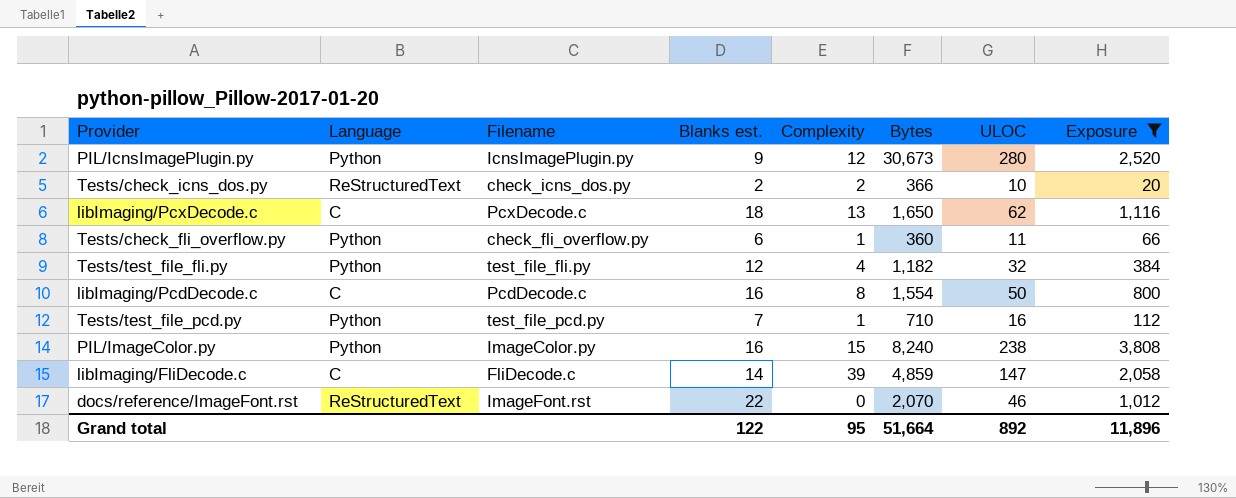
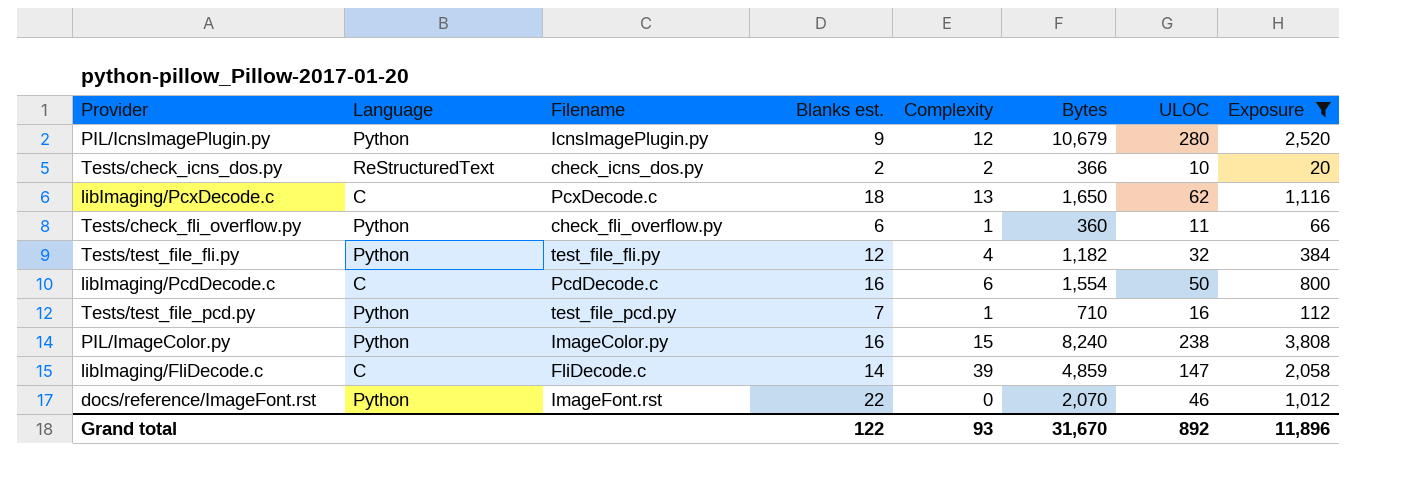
PIL/IcnsImagePlugin.py | Bytes: 30,673 -> 10,679
libImaging/PcdDecode.c | Complexity: 8 -> 6
docs/reference/ImageFont.rst | Language: ReStructuredText -> Python
Grand total | Complexity: 95 -> 93
Grand total | Bytes: 51,664 -> 31,670

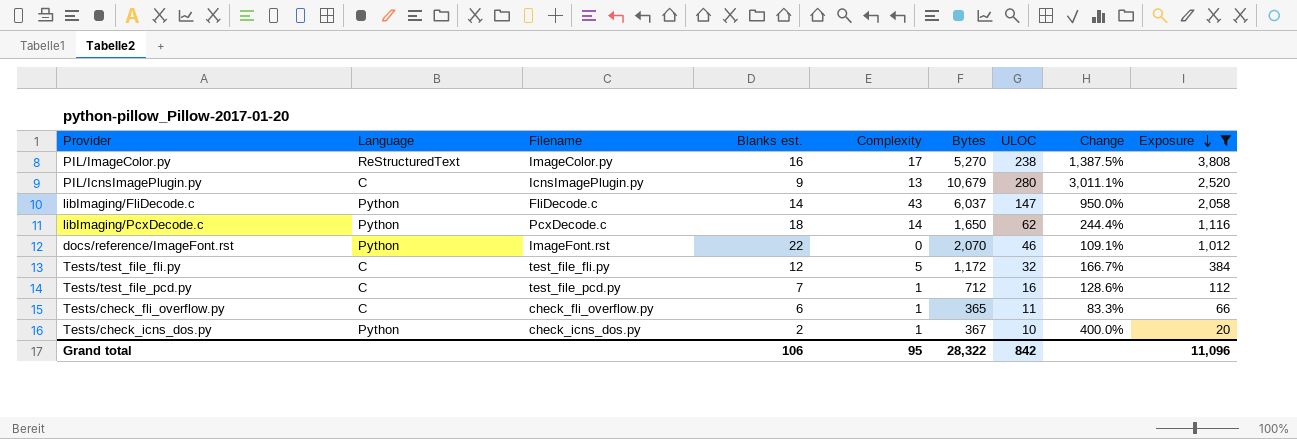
row order: none -> Exposure descending
column Change | formula: none -> ([ULOC] - [Blanks est.]) / [Blanks est.]
row libImaging/PcdDecode.c: C | PcdDecode.c | 16 | 6 | 1,554 | 50 | 800 -> none
PIL/ImageColor.py | Language: Python -> ReStructuredText
PIL/ImageColor.py | Complexity: 15 -> 17
PIL/ImageColor.py | Bytes: 8,240 -> 5,270
PIL/IcnsImagePlugin.py | Language: Python -> C
PIL/IcnsImagePlugin.py | Complexity: 12 -> 13
libImaging/FliDecode.c | Language: C -> Python
libImaging/FliDecode.c | Complexity: 39 -> 43
libImaging/FliDecode.c | Bytes: 4,859 -> 6,037
libImaging/PcxDecode.c | Language: C -> Python
libImaging/PcxDecode.c | Complexity: 13 -> 14
Tests/test_file_fli.py | Language: Python -> C
Tests/test_file_fli.py | Complexity: 4 -> 5
Tests/test_file_fli.py | Bytes: 1,182 -> 1,172
Tests/test_file_pcd.py | Language: Python -> C
Tests/test_file_pcd.py | Bytes: 710 -> 712
Tests/check_fli_overflow.py | Language: Python -> C
Tests/check_fli_overflow.py | Bytes: 360 -> 365
Tests/check_icns_dos.py | Language: ReStructuredText -> Python
Tests/check_icns_dos.py | Complexity: 2 -> 1
Tests/check_icns_dos.py | Bytes: 366 -> 367
Grand total | Blanks est.: 122 -> 106
Grand total | Complexity: 93 -> 95
Grand total | Bytes: 31,670 -> 28,322
Grand total | ULOC: 892 -> 842
Grand total | Exposure: 11,896 -> 11,096

